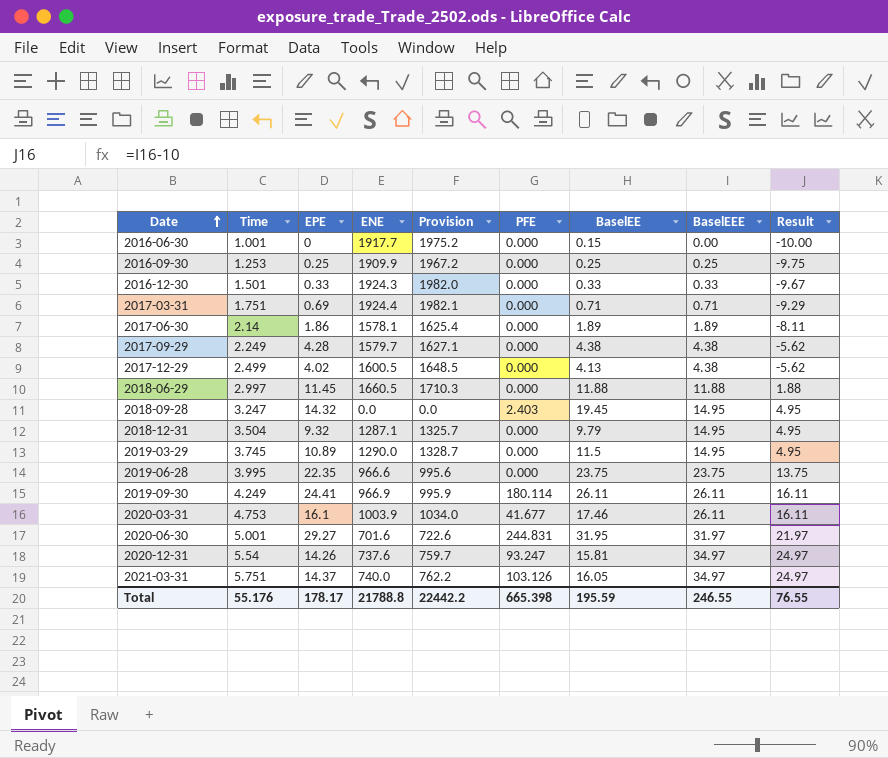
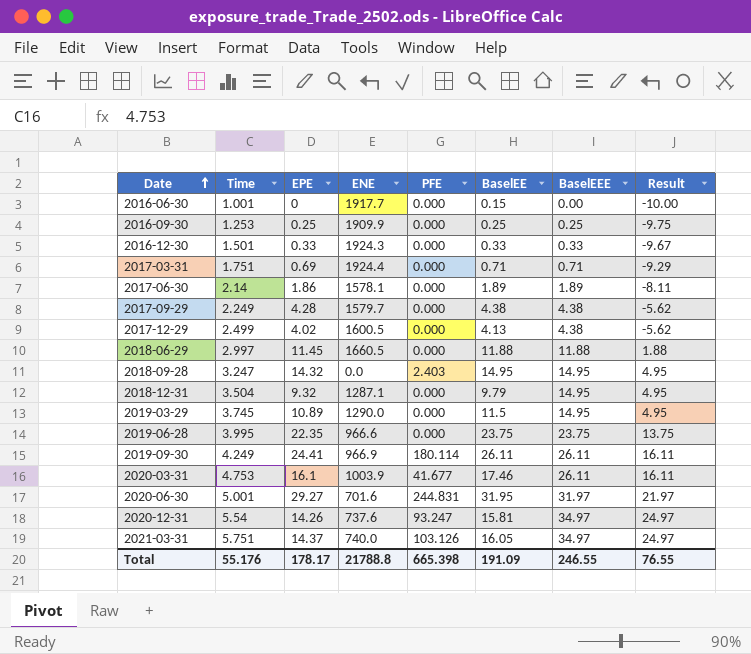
column Provision | formula: [ENE] * 1.03 -> none
2018-09-28 | BaselEE: 19.45 -> 14.95
Total | BaselEE: 195.59 -> 191.09

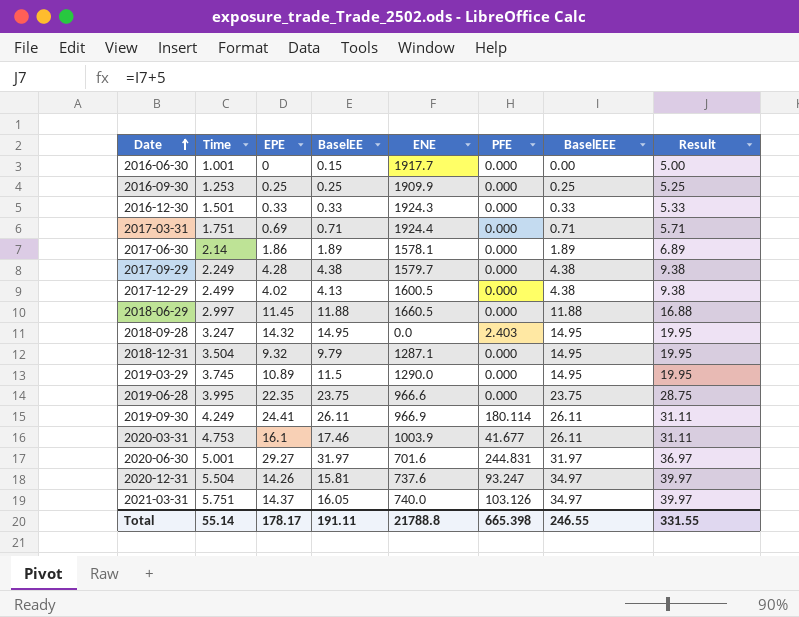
column BaselEE | position: 6 -> 4
column Result | formula: [BaselEEE] - 10 -> [BaselEEE] + 5
2020-06-30 | BaselEE: 31.95 -> 31.97
2020-12-31 | Time: 5.54 -> 5.504
Total | Time: 55.176 -> 55.14
Total | BaselEE: 191.09 -> 191.11
Total | Result: 76.55 -> 331.55

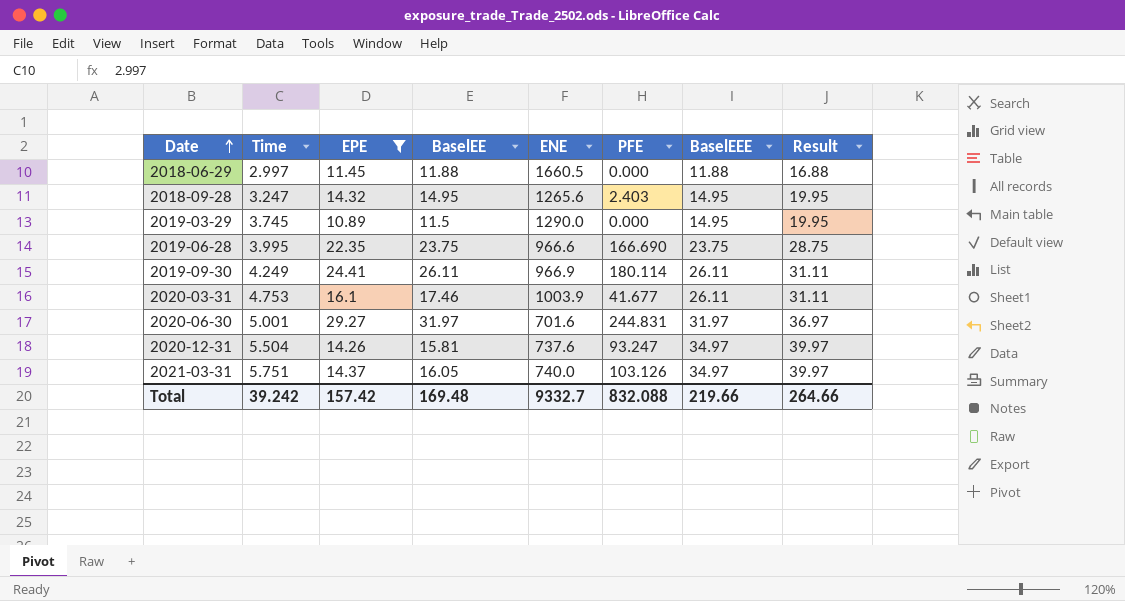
filter: none -> EPE >= 10.89
2018-09-28 | ENE: 0.0 -> 1265.6
2019-06-28 | PFE: 0.000 -> 166.690
Total | Time: 55.14 -> 39.242
Total | EPE: 178.17 -> 157.42
Total | BaselEE: 191.11 -> 169.48
Total | ENE: 21788.8 -> 9332.7
Total | PFE: 665.398 -> 832.088
Total | BaselEEE: 246.55 -> 219.66
Total | Result: 331.55 -> 264.66

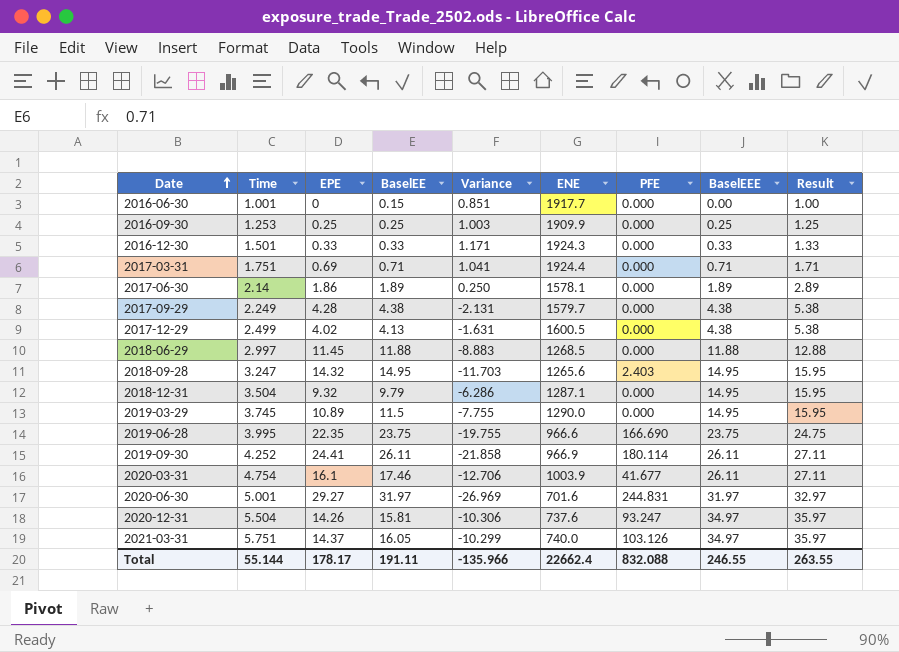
filter: EPE >= 10.89 -> none
column Variance | formula: none -> [Time] - [BaselEE]
column Result | formula: [BaselEEE] + 5 -> [BaselEEE] + 1
2018-06-29 | ENE: 1660.5 -> 1268.5
2019-09-30 | Time: 4.249 -> 4.252
2020-03-31 | Time: 4.753 -> 4.754
Total | Time: 39.242 -> 55.144
Total | EPE: 157.42 -> 178.17
Total | BaselEE: 169.48 -> 191.11
Total | ENE: 9332.7 -> 22662.4
Total | BaselEEE: 219.66 -> 246.55
Total | Result: 264.66 -> 263.55

